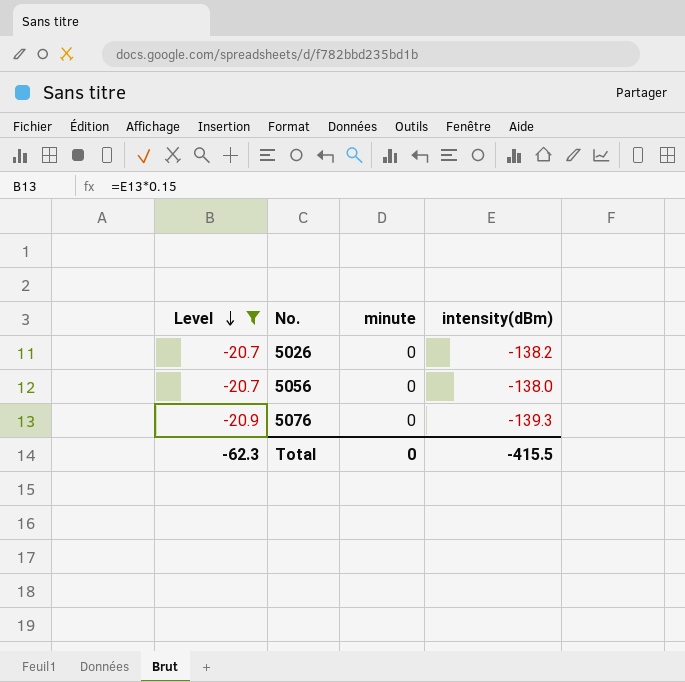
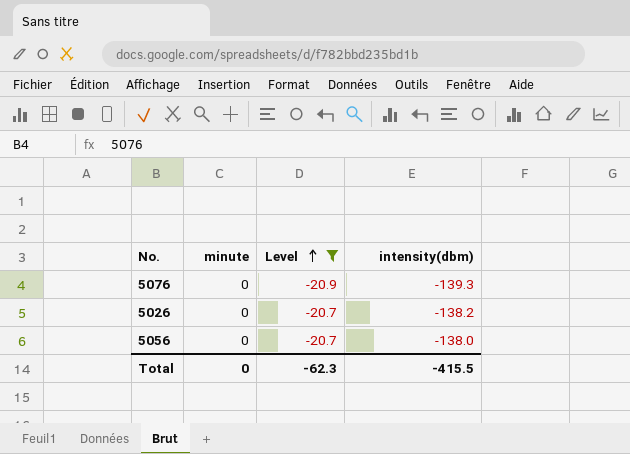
row order: Level descending -> Level ascending
column Level | position: 1 -> 3
column name: intensity(dBm) -> intensity(dbm)

